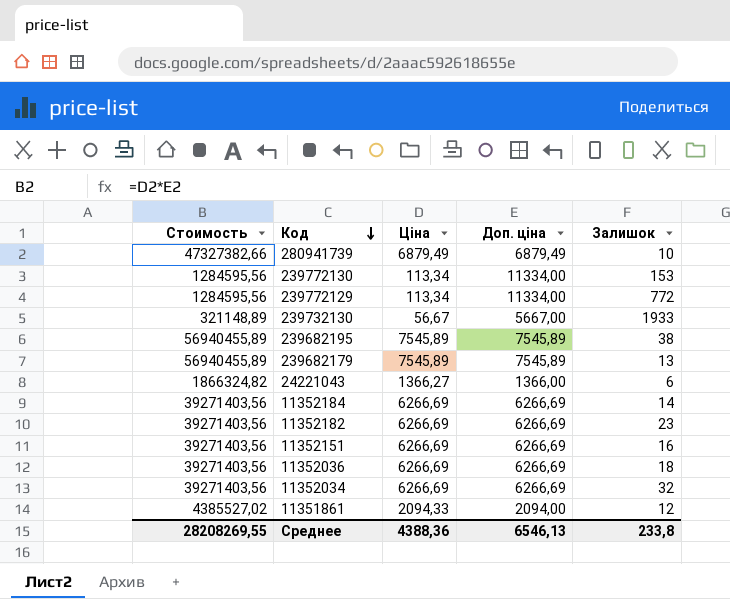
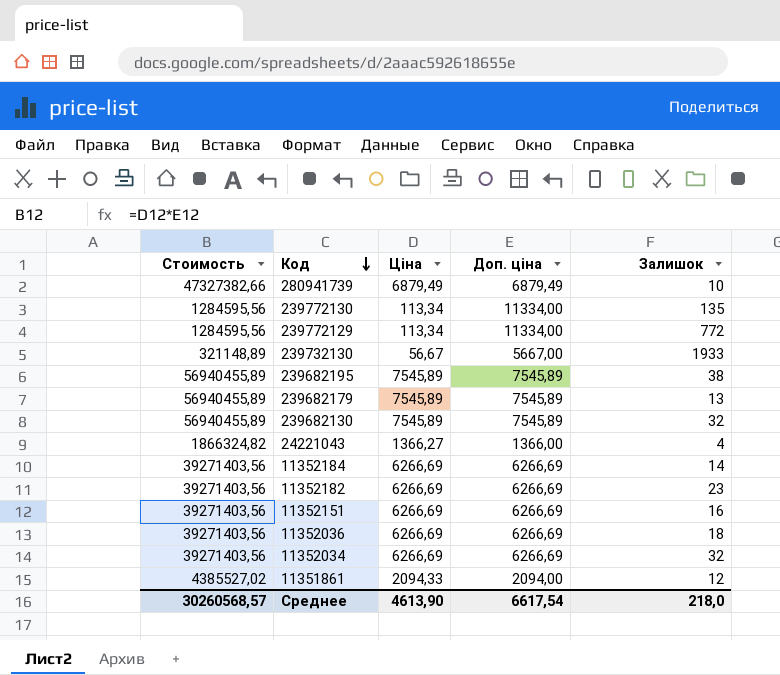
239772130 | Залишок: 153 -> 135
row 239682130: none -> 56940455,89 | 7545,89 | 7545,89 | 32
24221043 | Залишок: 6 -> 4
Среднее | Стоимость: 28208269,55 -> 30260568,57
Среднее | Ціна: 4388,36 -> 4613,90
Среднее | Доп. ціна: 6546,13 -> 6617,54
Среднее | Залишок: 233,8 -> 218,0

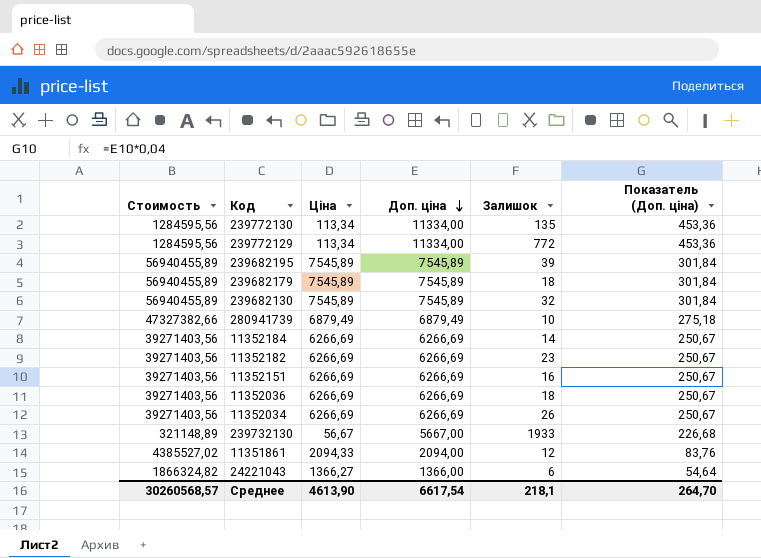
row order: Код descending -> Доп. ціна descending
column Показатель (Доп. ціна) | formula: none -> [Доп. ціна] * 0,04
239682195 | Залишок: 38 -> 39
239682179 | Залишок: 13 -> 18
11352034 | Залишок: 32 -> 26
24221043 | Залишок: 4 -> 6
Среднее | Залишок: 218,0 -> 218,1

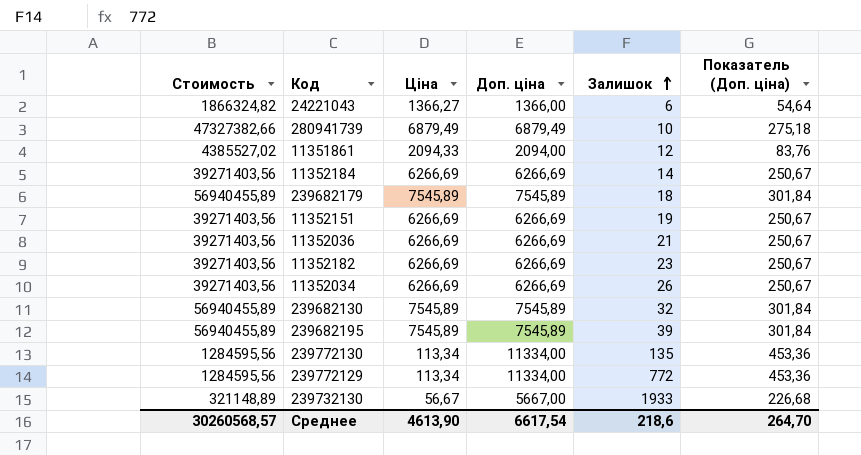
row order: Доп. ціна descending -> Залишок ascending
11352151 | Залишок: 16 -> 19
11352036 | Залишок: 18 -> 21
Среднее | Залишок: 218,1 -> 218,6

